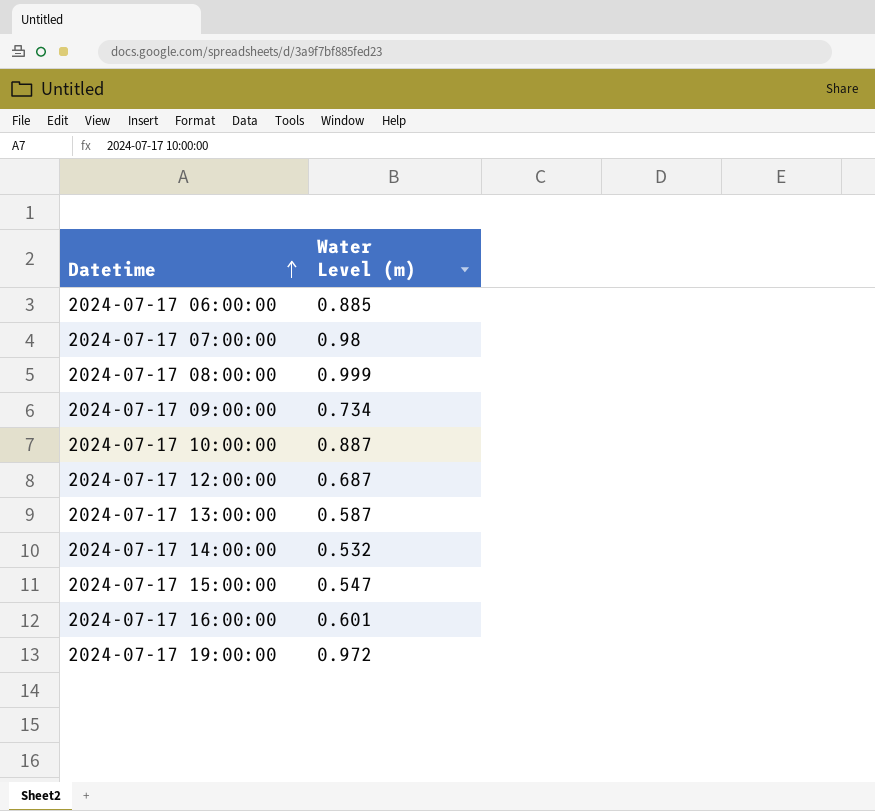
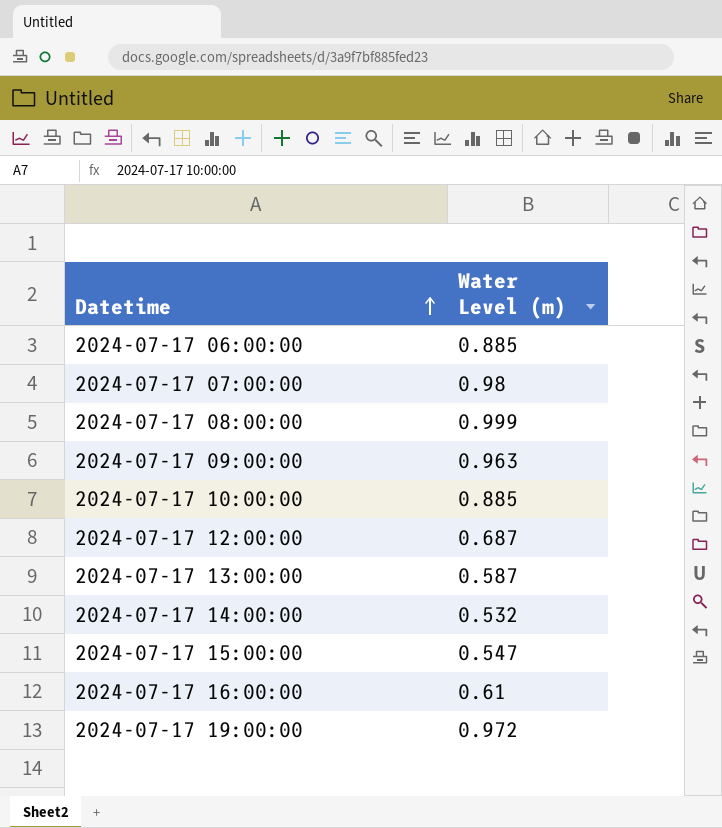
2024-07-17 09:00:00 | Water Level (m): 0.734 -> 0.963
2024-07-17 10:00:00 | Water Level (m): 0.887 -> 0.885
2024-07-17 16:00:00 | Water Level (m): 0.601 -> 0.61

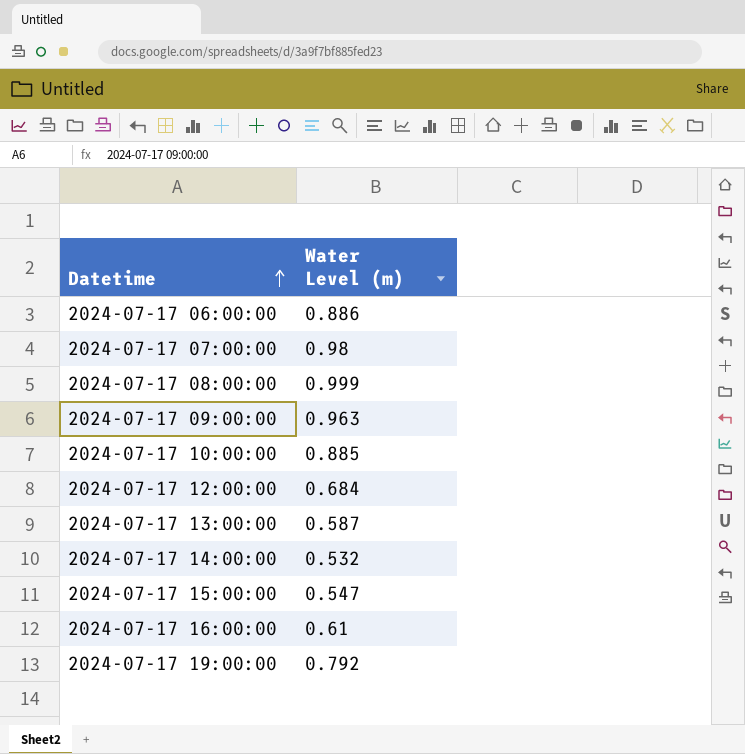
2024-07-17 06:00:00 | Water Level (m): 0.885 -> 0.886
2024-07-17 12:00:00 | Water Level (m): 0.687 -> 0.684
2024-07-17 19:00:00 | Water Level (m): 0.972 -> 0.792

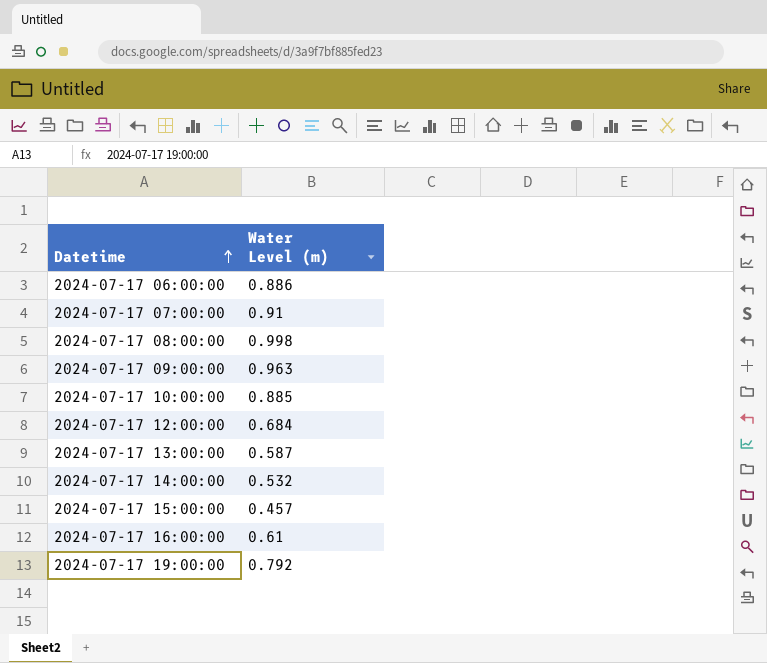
2024-07-17 07:00:00 | Water Level (m): 0.98 -> 0.91
2024-07-17 08:00:00 | Water Level (m): 0.999 -> 0.998
2024-07-17 15:00:00 | Water Level (m): 0.547 -> 0.457

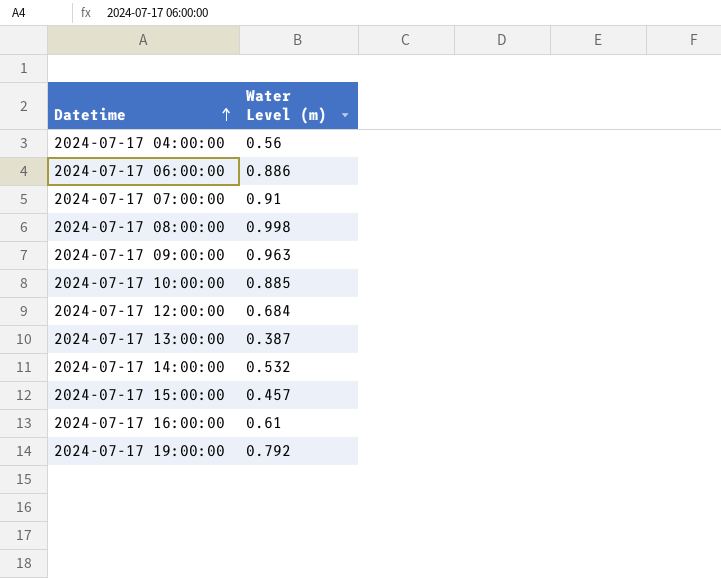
row 2024-07-17 04:00:00: none -> 0.56
2024-07-17 13:00:00 | Water Level (m): 0.587 -> 0.387

